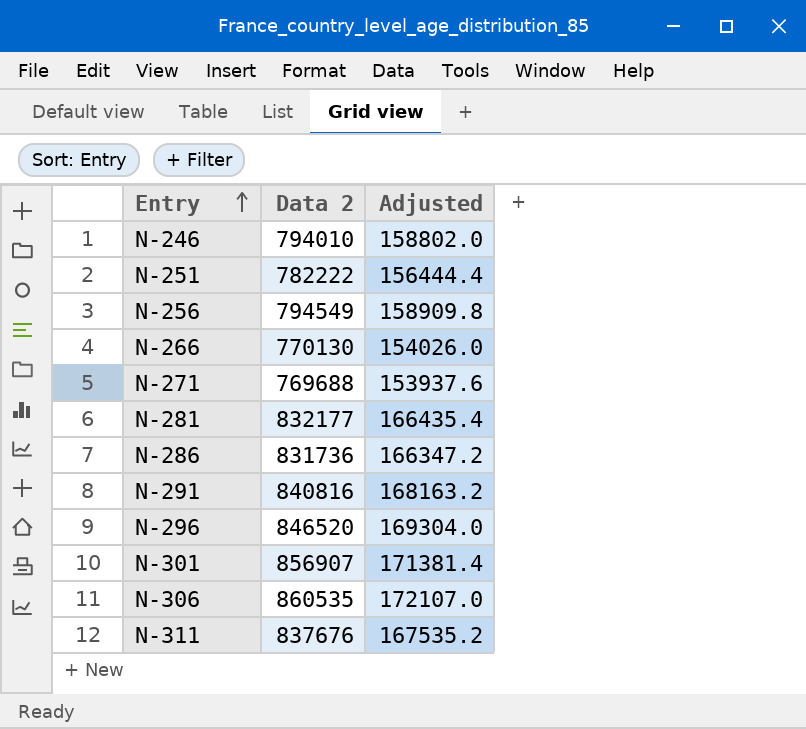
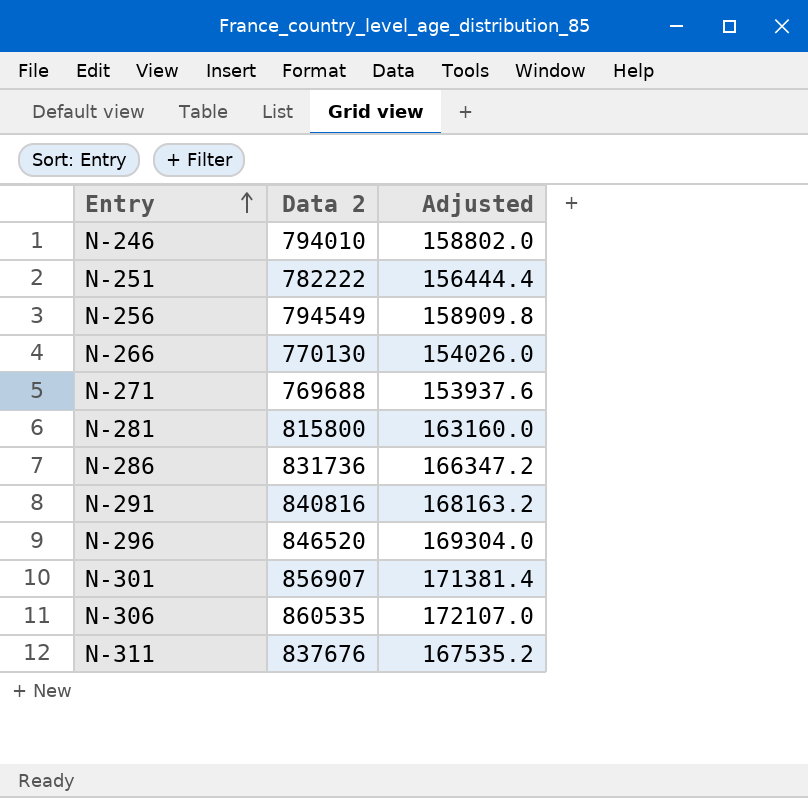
N-281 | Data 2: 832177 -> 815800
N-281 | Adjusted: 166435.4 -> 163160.0

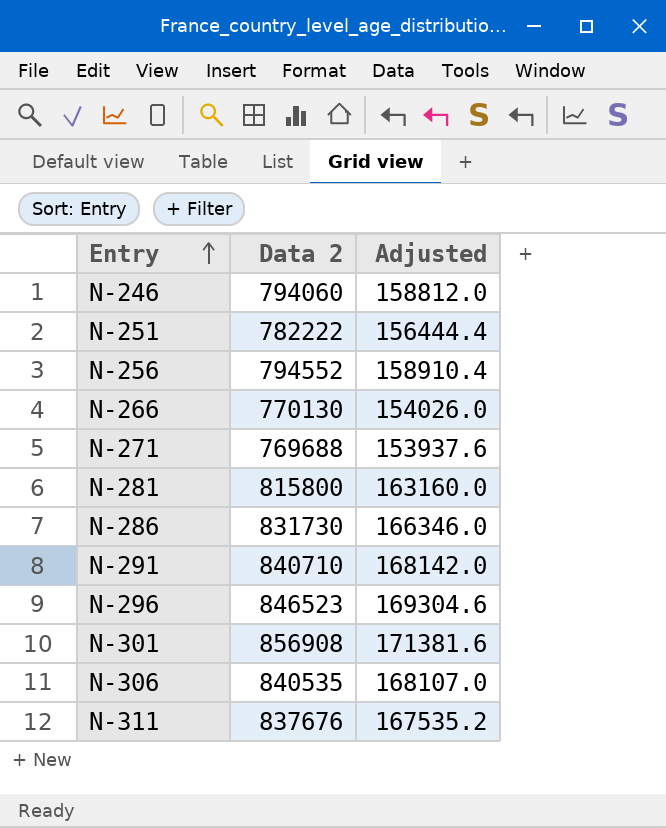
N-246 | Data 2: 794010 -> 794060
N-246 | Adjusted: 158802.0 -> 158812.0
N-256 | Data 2: 794549 -> 794552
N-256 | Adjusted: 158909.8 -> 158910.4
N-286 | Data 2: 831736 -> 831730
N-286 | Adjusted: 166347.2 -> 166346.0
N-291 | Data 2: 840816 -> 840710
N-291 | Adjusted: 168163.2 -> 168142.0
N-296 | Data 2: 846520 -> 846523
N-296 | Adjusted: 169304.0 -> 169304.6
N-301 | Data 2: 856907 -> 856908
N-301 | Adjusted: 171381.4 -> 171381.6
N-306 | Data 2: 860535 -> 840535
N-306 | Adjusted: 172107.0 -> 168107.0

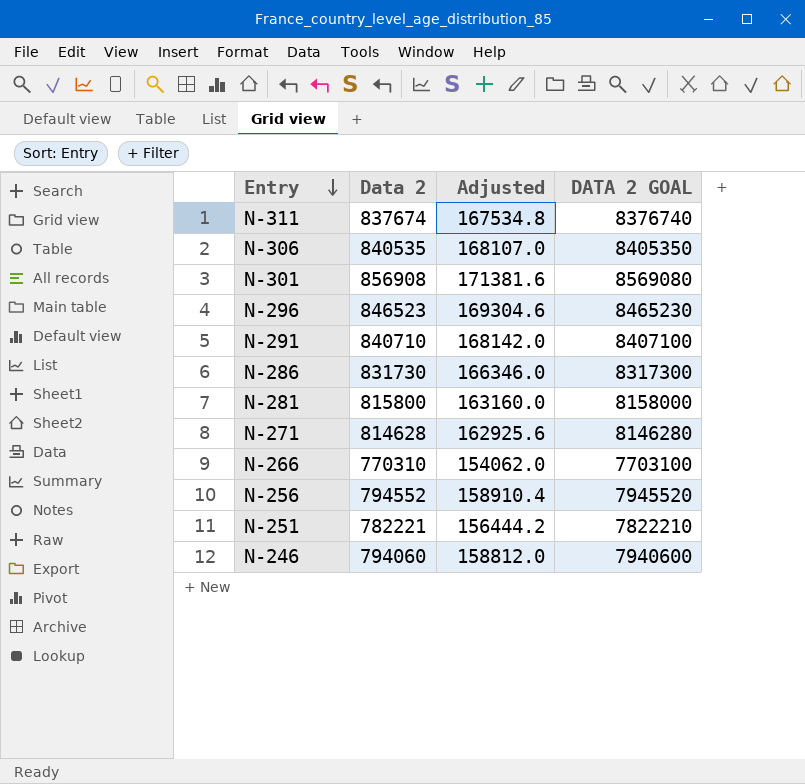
row order: Entry ascending -> Entry descending
column DATA 2 GOAL | formula: none -> [Data 2] * 10
N-311 | Data 2: 837676 -> 837674
N-311 | Adjusted: 167535.2 -> 167534.8
N-271 | Data 2: 769688 -> 814628
N-271 | Adjusted: 153937.6 -> 162925.6
N-266 | Data 2: 770130 -> 770310
N-266 | Adjusted: 154026.0 -> 154062.0
N-251 | Data 2: 782222 -> 782221
N-251 | Adjusted: 156444.4 -> 156444.2

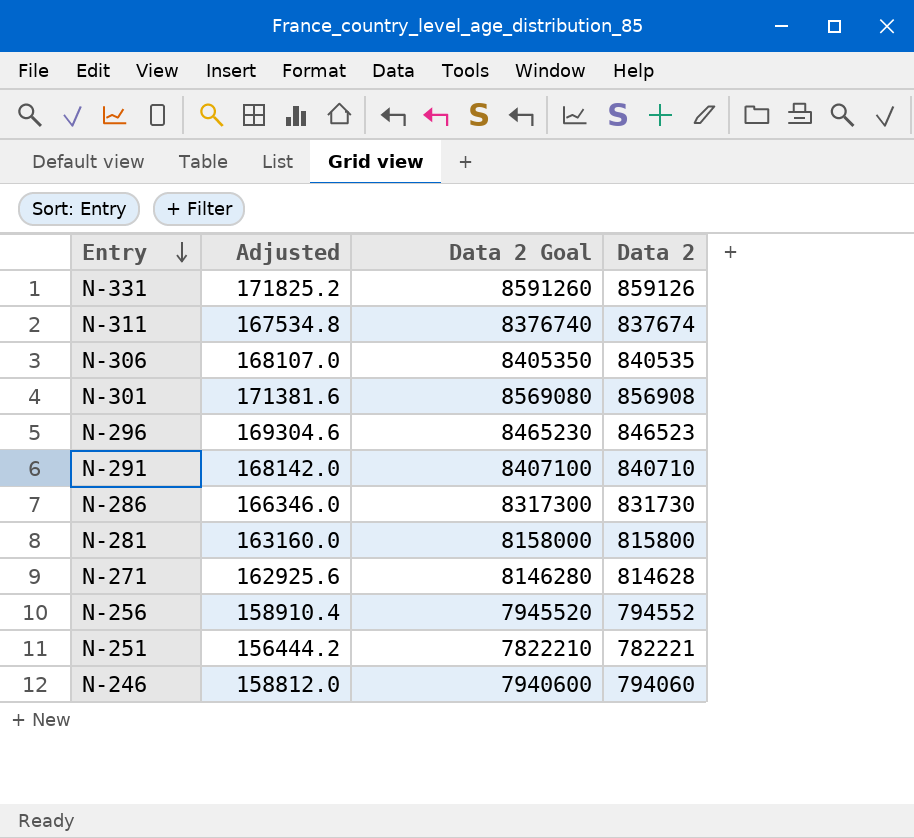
column name: DATA 2 GOAL -> Data 2 Goal
column Data 2 | position: 2 -> 4
row N-266: 770310 | 154062.0 | 7703100 -> none
row N-331: none -> 171825.2 | 8591260 | 859126

